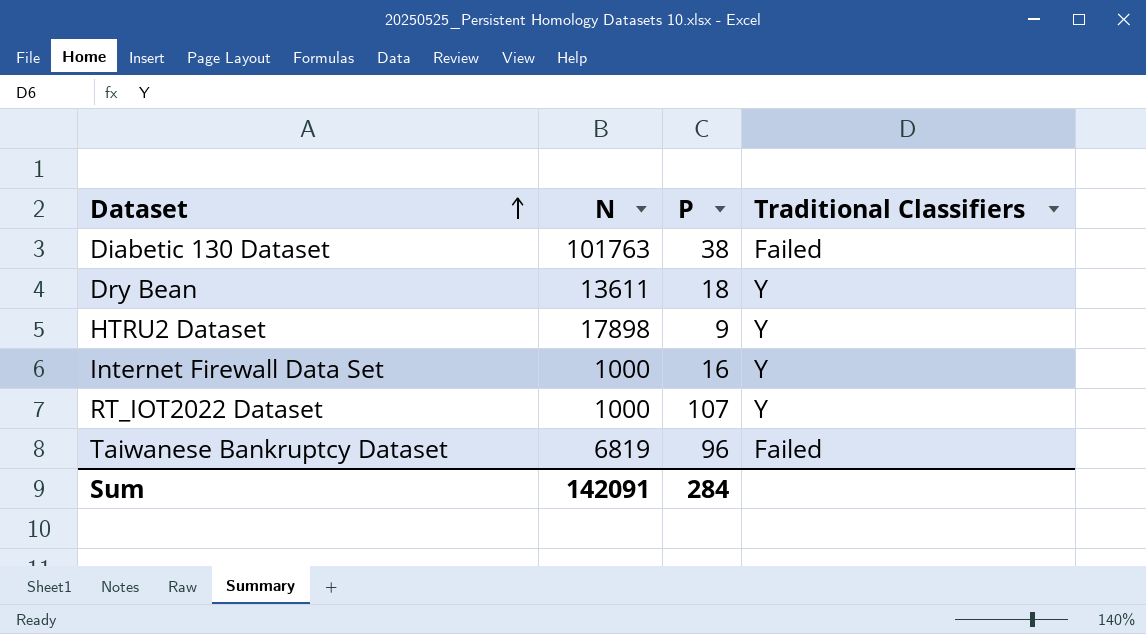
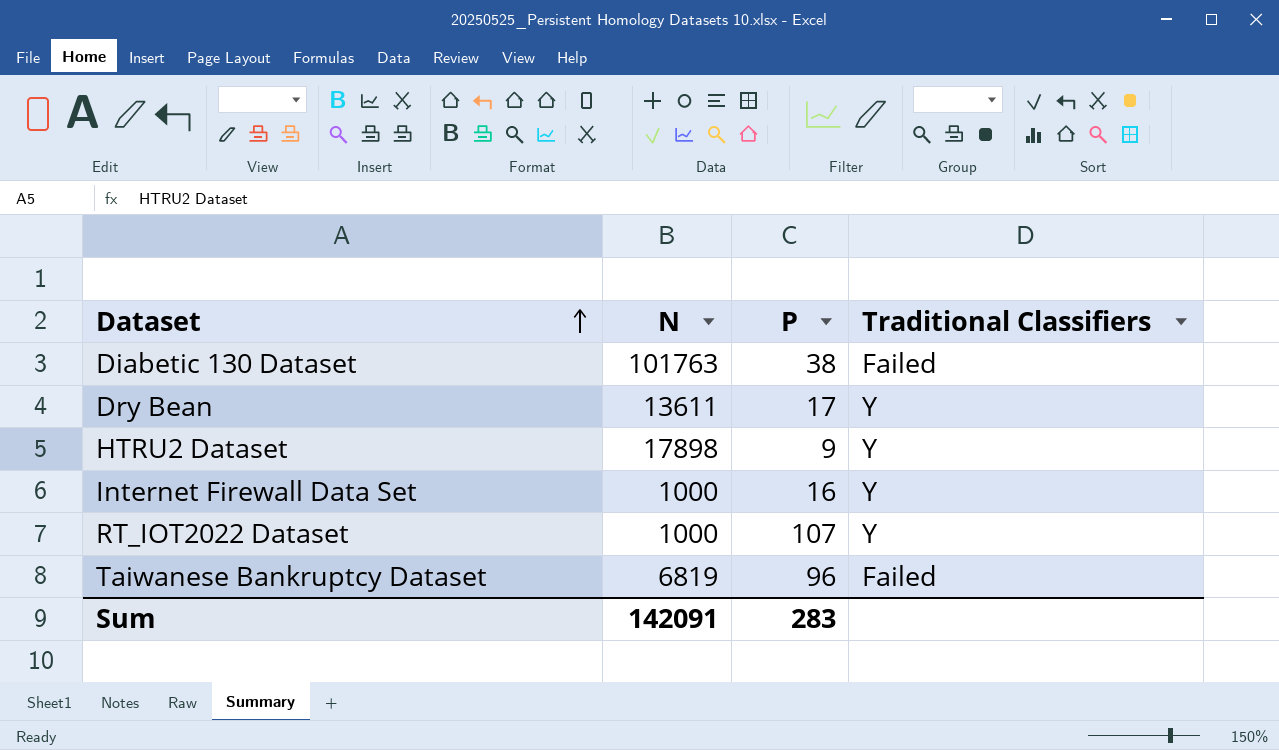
Dry Bean | P: 18 -> 17
Sum | P: 284 -> 283

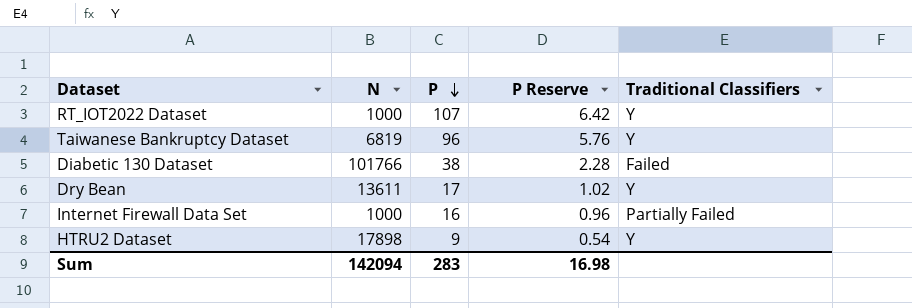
row order: Dataset ascending -> P descending
column P Reserve | formula: none -> [P] * 0.06
Taiwanese Bankruptcy Dataset | Traditional Classifiers: Failed -> Y
Diabetic 130 Dataset | N: 101763 -> 101766
Internet Firewall Data Set | Traditional Classifiers: Y -> Partially Failed
Sum | N: 142091 -> 142094

